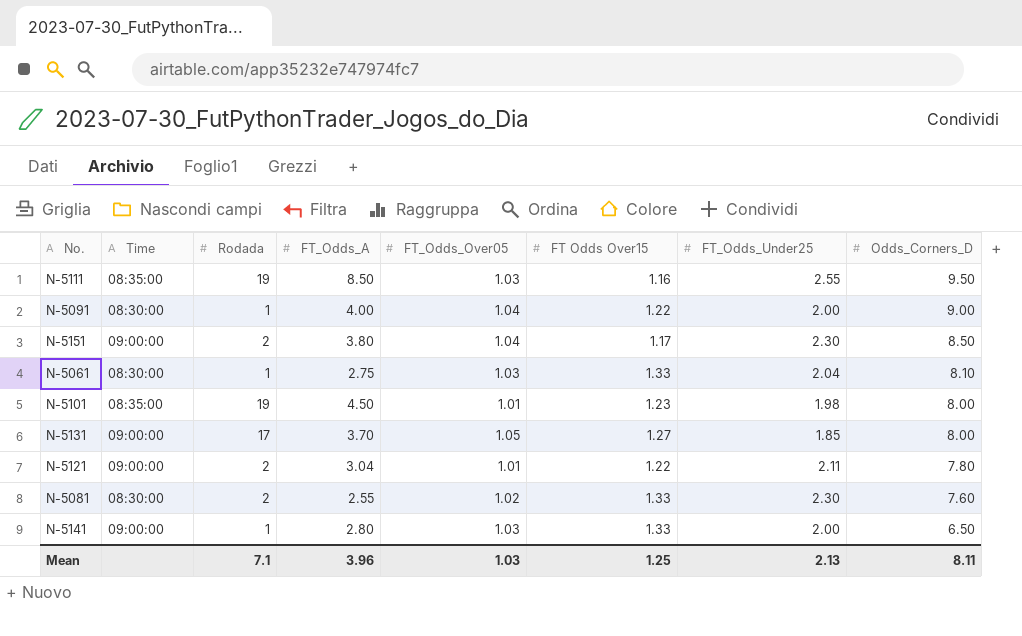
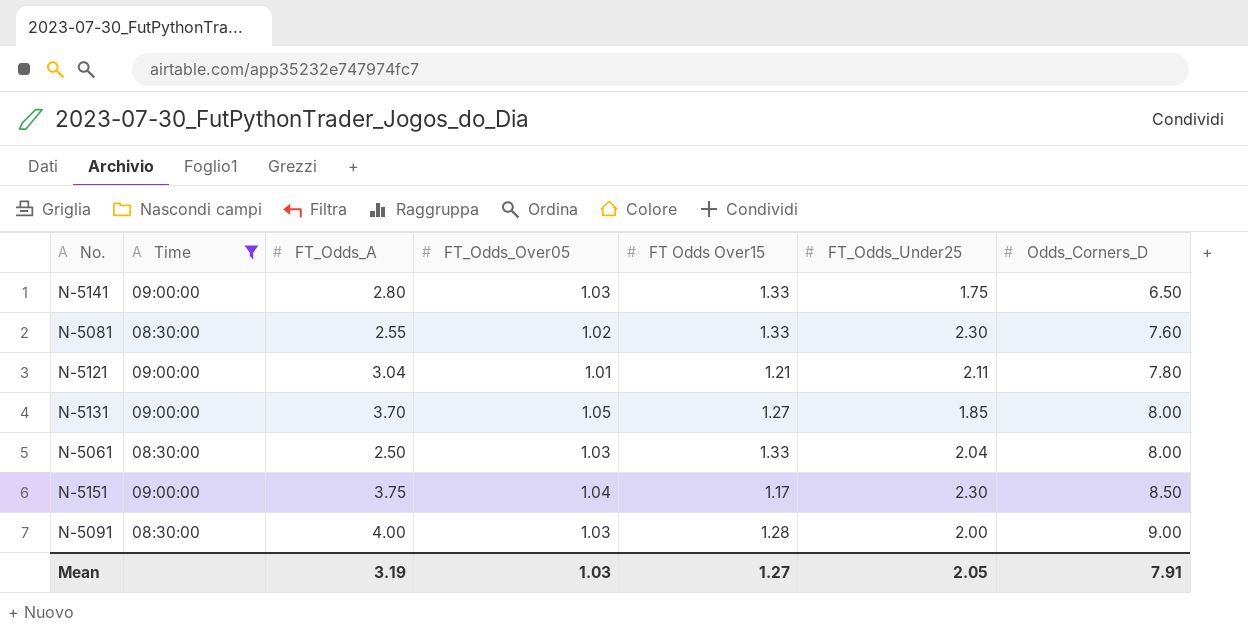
filter: none -> Time != 08:35:00
row order: Odds_Corners_D descending -> Odds_Corners_D ascending
column Rodada | position: 3 -> none
N-5141 | FT_Odds_Under25: 2.00 -> 1.75
N-5121 | FT Odds Over15: 1.22 -> 1.21
N-5061 | FT_Odds_A: 2.75 -> 2.50
N-5061 | Odds_Corners_D: 8.10 -> 8.00
N-5151 | FT_Odds_A: 3.80 -> 3.75
N-5091 | FT_Odds_Over05: 1.04 -> 1.03
N-5091 | FT Odds Over15: 1.22 -> 1.28
Mean | FT_Odds_A: 3.96 -> 3.19
Mean | FT Odds Over15: 1.25 -> 1.27
Mean | FT_Odds_Under25: 2.13 -> 2.05
Mean | Odds_Corners_D: 8.11 -> 7.91

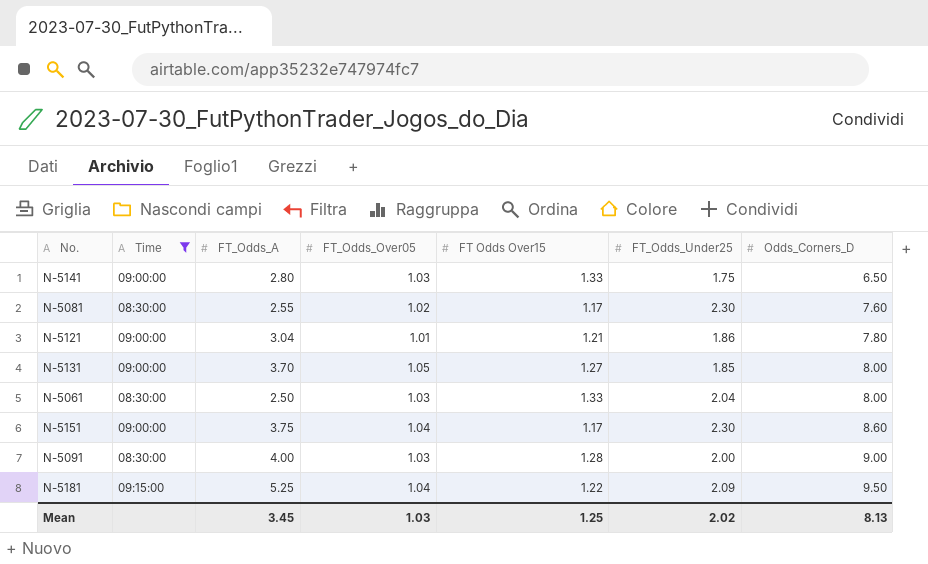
N-5081 | FT Odds Over15: 1.33 -> 1.17
N-5121 | FT_Odds_Under25: 2.11 -> 1.86
N-5151 | Odds_Corners_D: 8.50 -> 8.60
row N-5181: none -> 09:15:00 | 5.25 | 1.04 | 1.22 | 2.09 | 9.50
Mean | FT_Odds_A: 3.19 -> 3.45
Mean | FT Odds Over15: 1.27 -> 1.25
Mean | FT_Odds_Under25: 2.05 -> 2.02
Mean | Odds_Corners_D: 7.91 -> 8.13

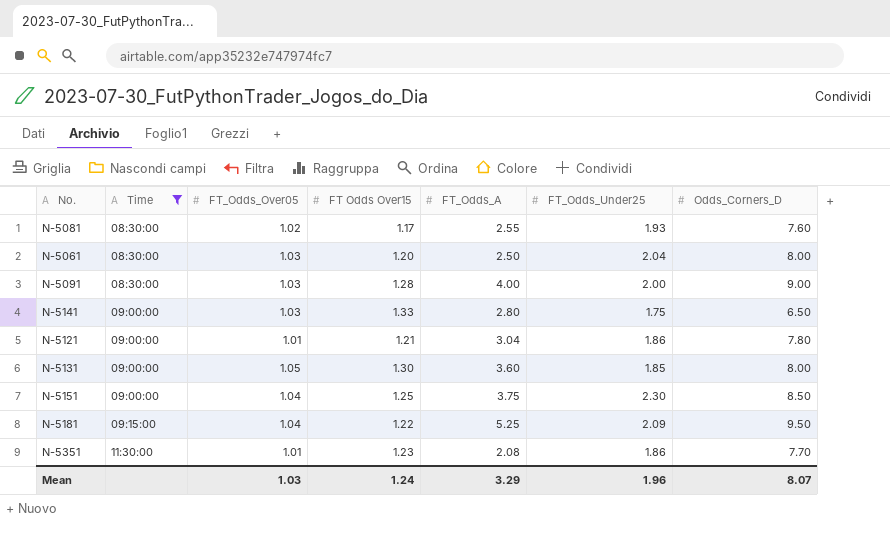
row order: Odds_Corners_D ascending -> Time ascending
column FT_Odds_A | position: 3 -> 5
N-5081 | FT_Odds_Under25: 2.30 -> 1.93
N-5061 | FT Odds Over15: 1.33 -> 1.20
N-5131 | FT Odds Over15: 1.27 -> 1.30
N-5131 | FT_Odds_A: 3.70 -> 3.60
N-5151 | FT Odds Over15: 1.17 -> 1.25
N-5151 | Odds_Corners_D: 8.60 -> 8.50
row N-5351: none -> 11:30:00 | 1.01 | 1.23 | 2.08 | 1.86 | 7.70
Mean | FT Odds Over15: 1.25 -> 1.24
Mean | FT_Odds_A: 3.45 -> 3.29
Mean | FT_Odds_Under25: 2.02 -> 1.96
Mean | Odds_Corners_D: 8.13 -> 8.07

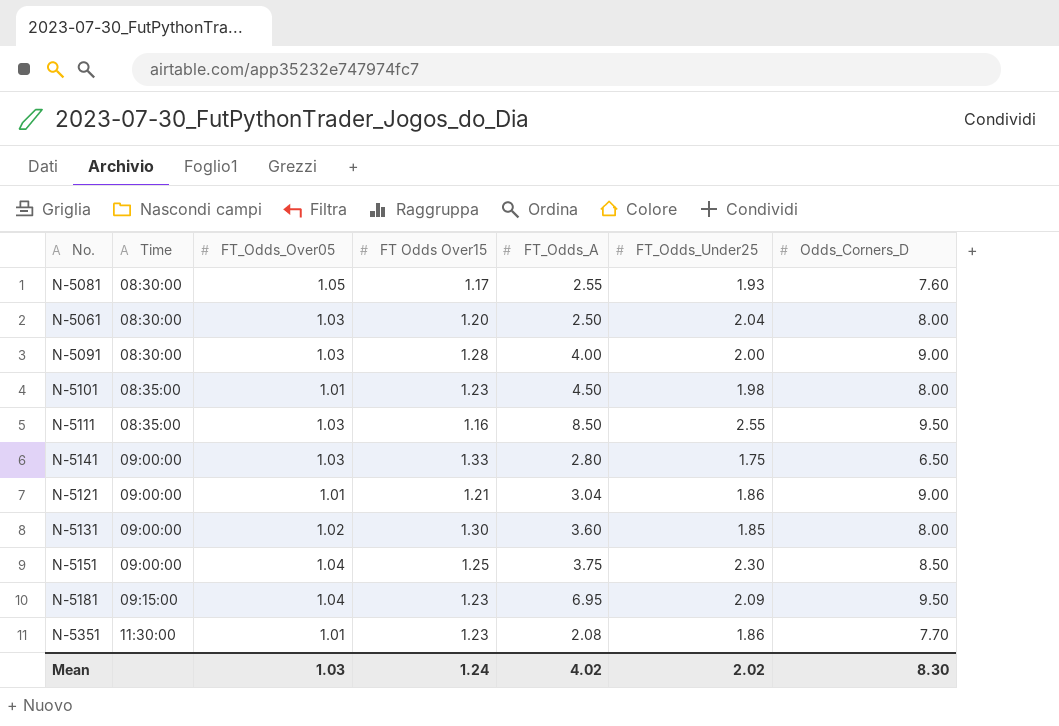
filter: Time != 08:35:00 -> none
N-5081 | FT_Odds_Over05: 1.02 -> 1.05
N-5121 | Odds_Corners_D: 7.80 -> 9.00
N-5131 | FT_Odds_Over05: 1.05 -> 1.02
N-5181 | FT Odds Over15: 1.22 -> 1.23
N-5181 | FT_Odds_A: 5.25 -> 6.95
Mean | FT_Odds_A: 3.29 -> 4.02
Mean | FT_Odds_Under25: 1.96 -> 2.02
Mean | Odds_Corners_D: 8.07 -> 8.30

